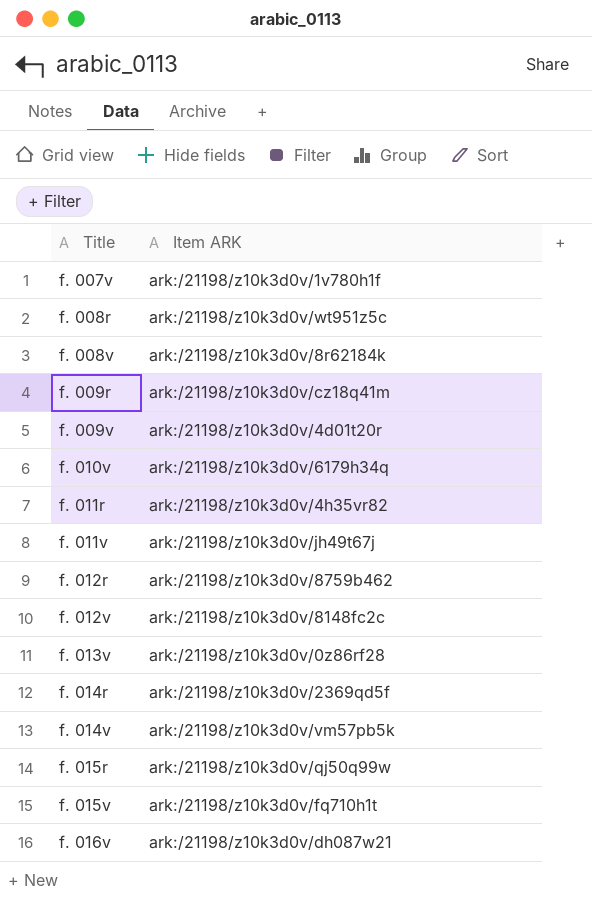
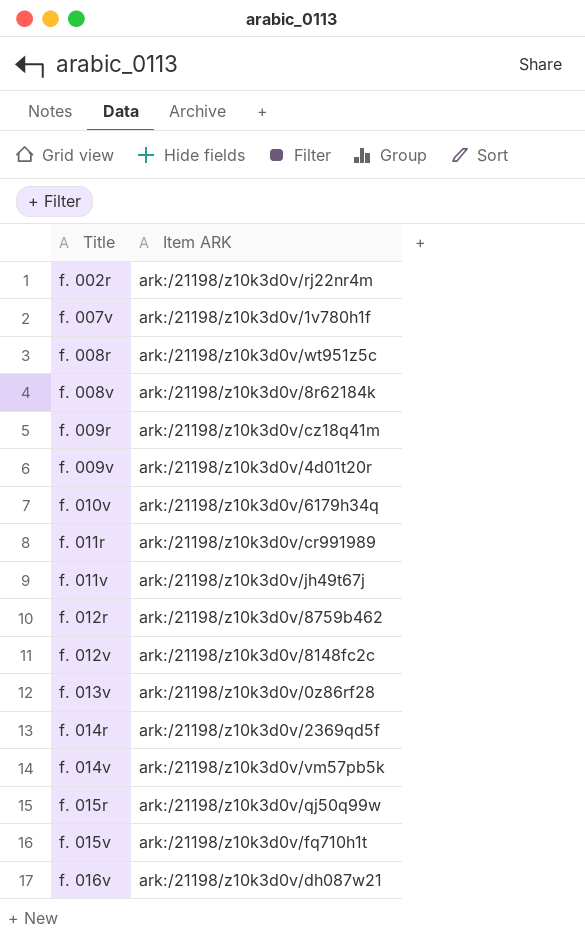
row f. 002r: none -> ark:/21198/z10k3d0v/rj22nr4m
f. 011r | Item ARK: ark:/21198/z10k3d0v/4h35vr82 -> ark:/21198/z10k3d0v/cr991989

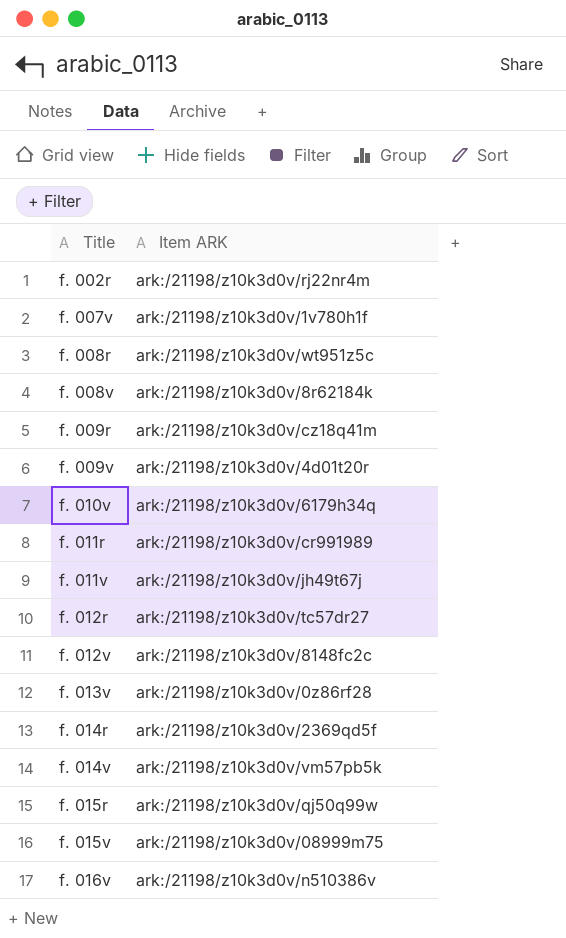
f. 012r | Item ARK: ark:/21198/z10k3d0v/8759b462 -> ark:/21198/z10k3d0v/tc57dr27
f. 015v | Item ARK: ark:/21198/z10k3d0v/fq710h1t -> ark:/21198/z10k3d0v/08999m75
f. 016v | Item ARK: ark:/21198/z10k3d0v/dh087w21 -> ark:/21198/z10k3d0v/n510386v

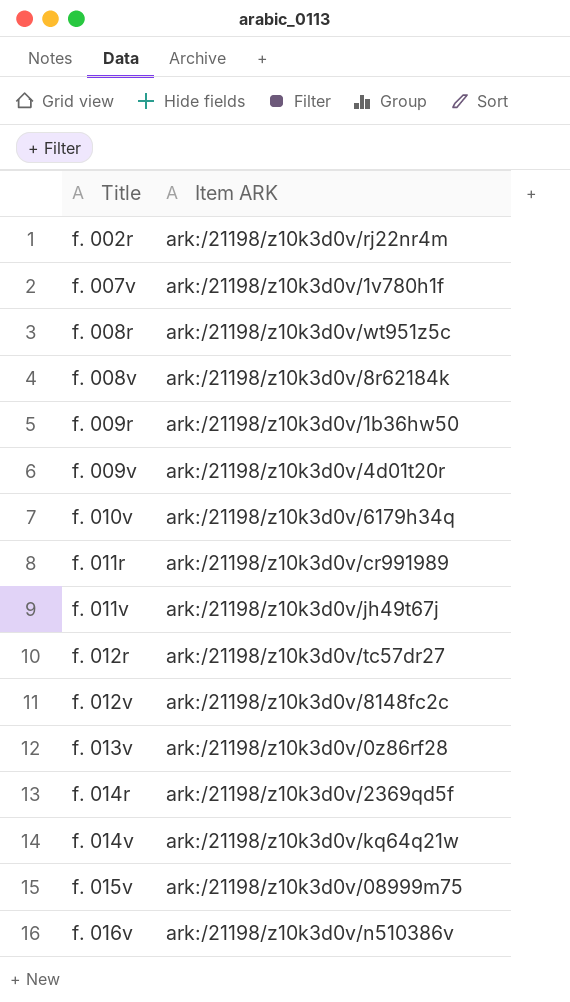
row f. 015r: ark:/21198/z10k3d0v/qj50q99w -> none
f. 009r | Item ARK: ark:/21198/z10k3d0v/cz18q41m -> ark:/21198/z10k3d0v/1b36hw50
f. 014v | Item ARK: ark:/21198/z10k3d0v/vm57pb5k -> ark:/21198/z10k3d0v/kq64q21w

